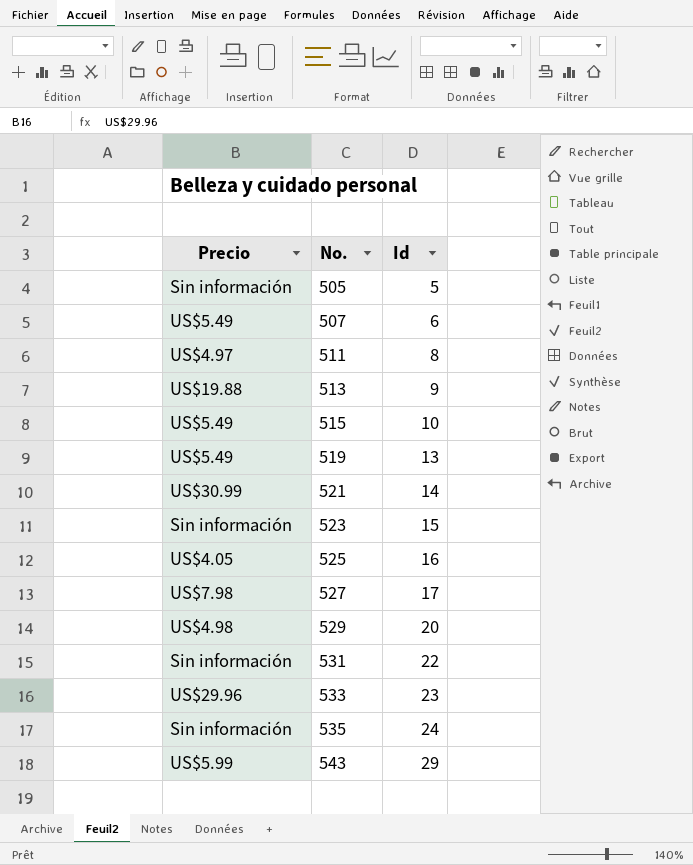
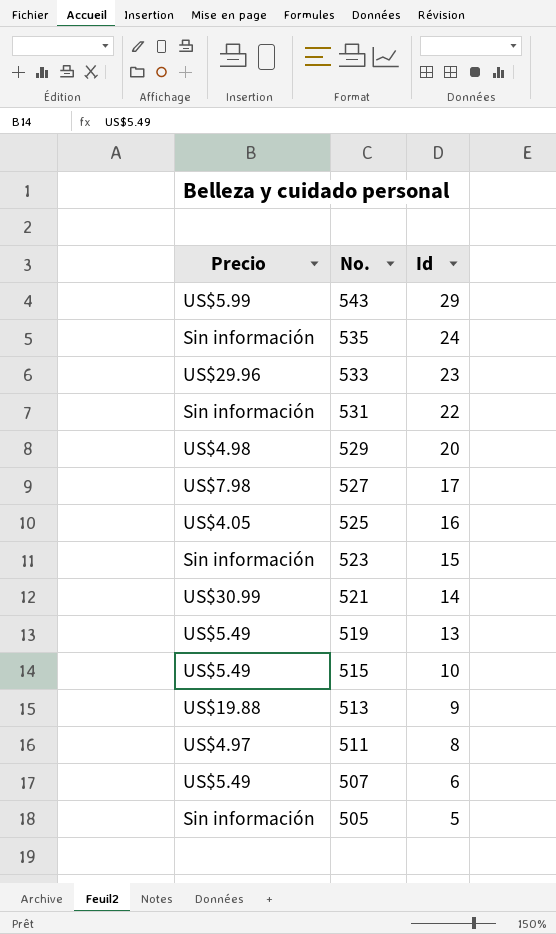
row order: No. ascending -> No. descending

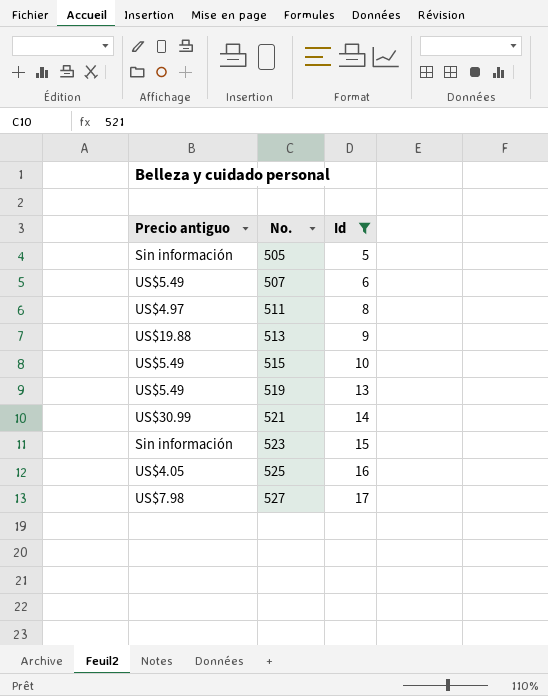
filter: none -> Id <= 17
row order: No. descending -> No. ascending
column name: Precio -> Precio antiguo

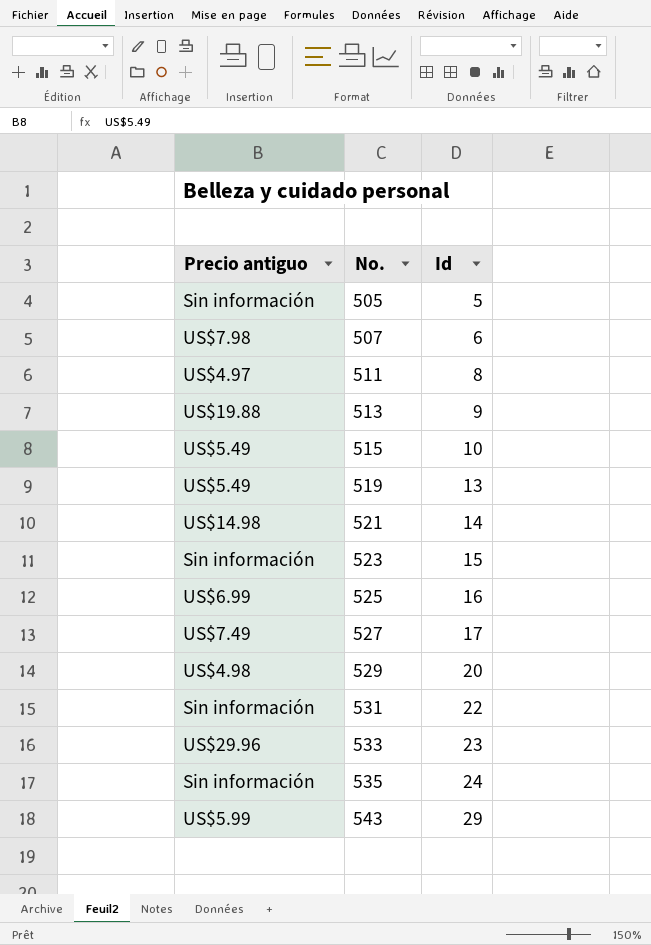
filter: Id <= 17 -> none
507 | Precio antiguo: US$5.49 -> US$7.98
521 | Precio antiguo: US$30.99 -> US$14.98
525 | Precio antiguo: US$4.05 -> US$6.99
527 | Precio antiguo: US$7.98 -> US$7.49

